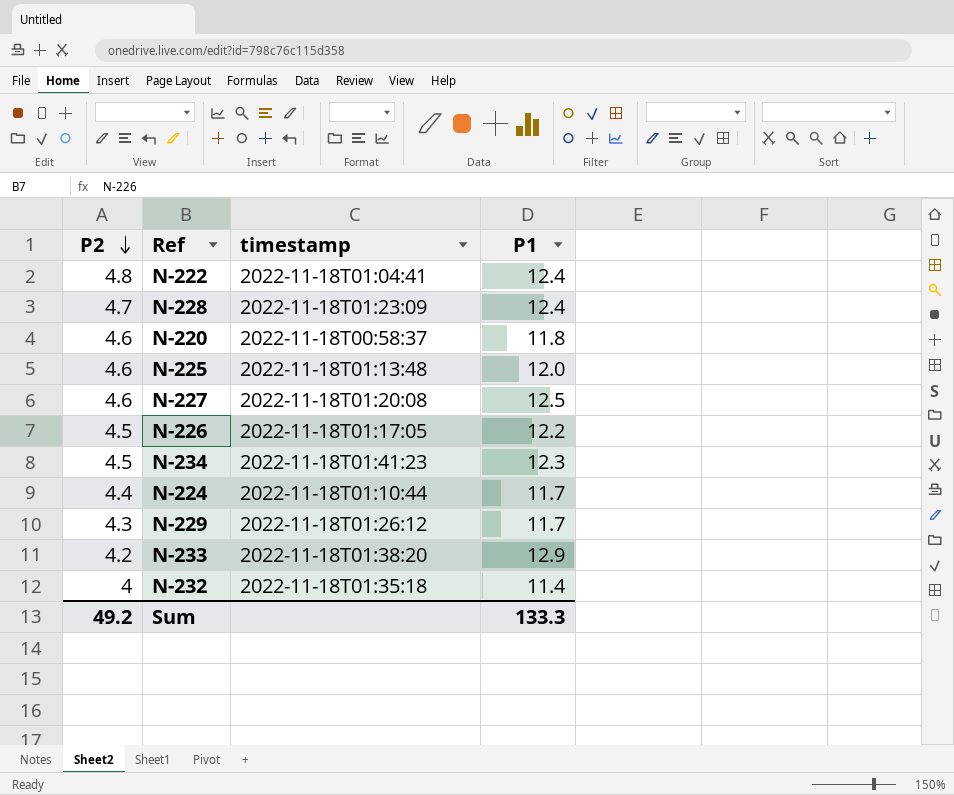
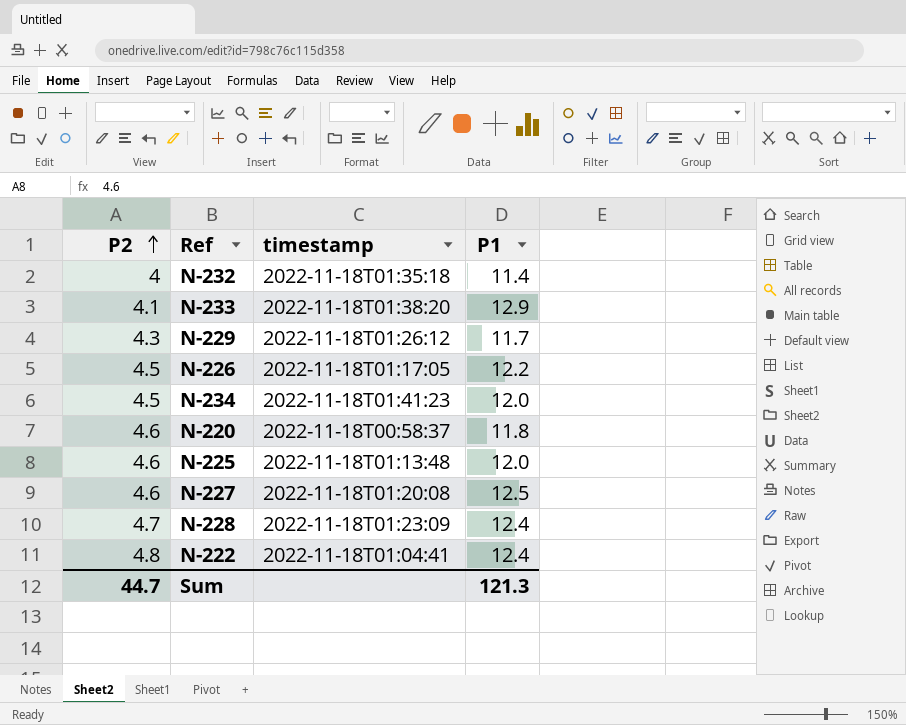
row order: P2 descending -> P2 ascending
row N-224: 4.4 | 2022-11-18T01:10:44 | 11.7 -> none
N-233 | P2: 4.2 -> 4.1
N-234 | P1: 12.3 -> 12.0
Sum | P2: 49.2 -> 44.7
Sum | P1: 133.3 -> 121.3

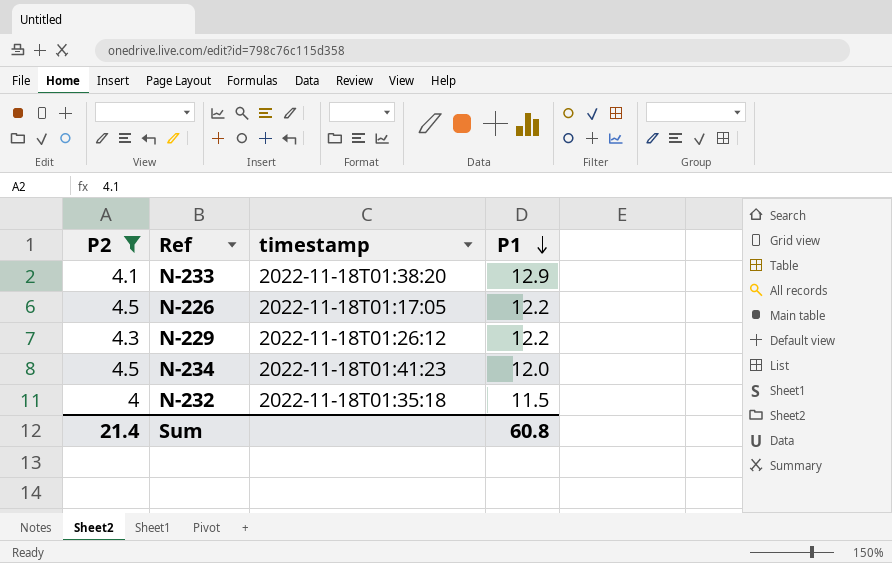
filter: none -> P2 <= 4.5
row order: P2 ascending -> P1 descending
N-229 | P1: 11.7 -> 12.2
N-232 | P1: 11.4 -> 11.5
Sum | P2: 44.7 -> 21.4
Sum | P1: 121.3 -> 60.8

